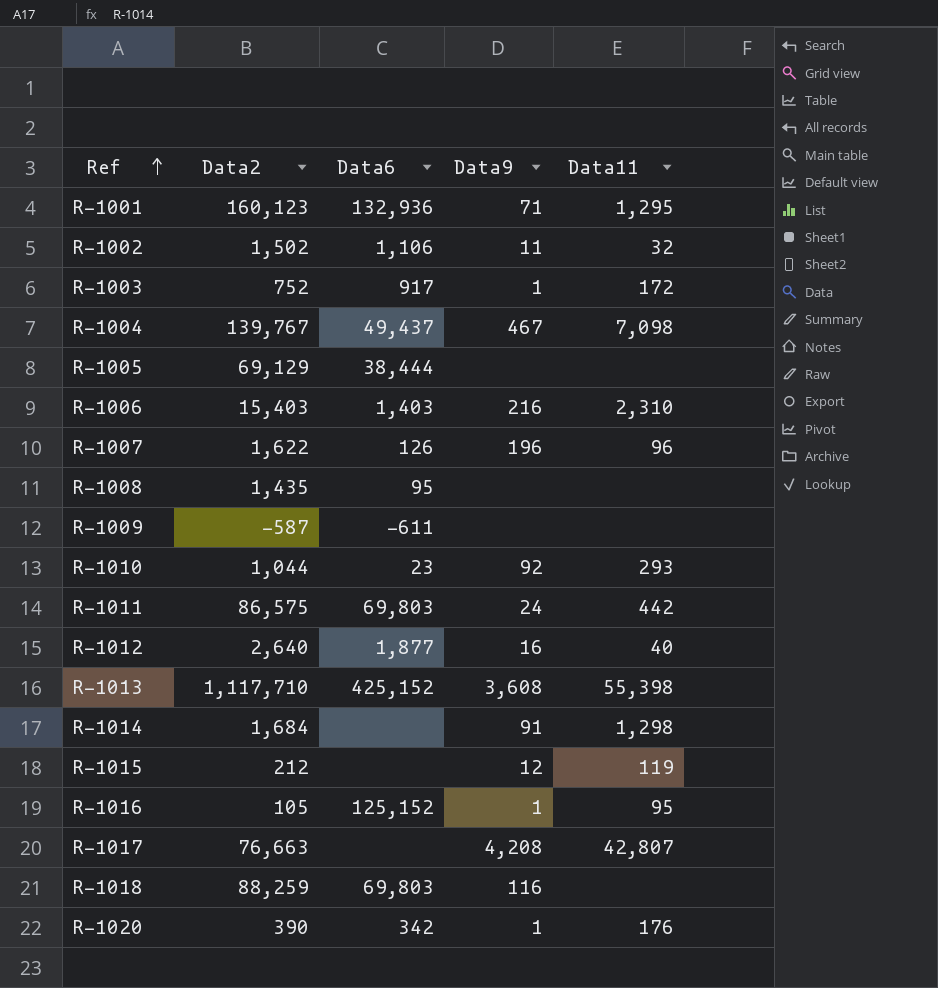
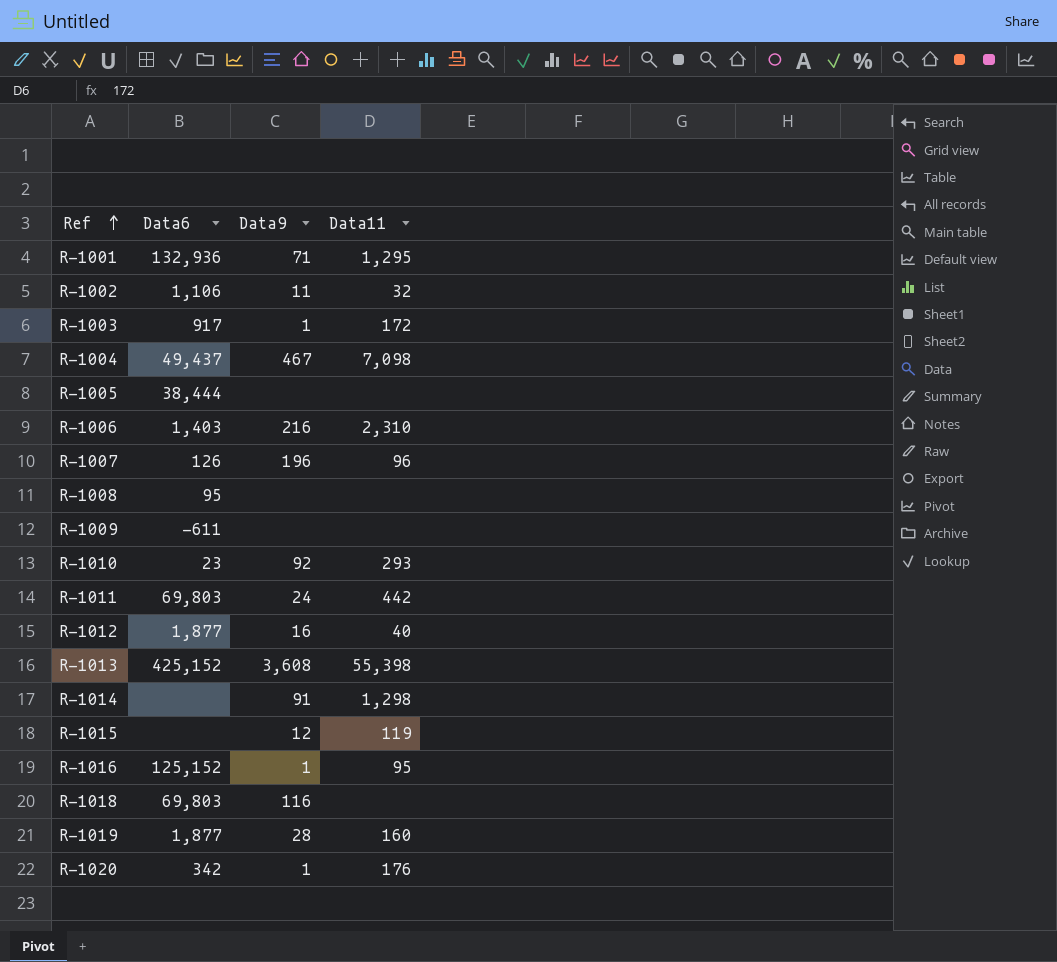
column Data2 | position: 2 -> none
row R-1017: 76,663 | none | 4,208 | 42,807 -> none
row R-1019: none -> 1,877 | 28 | 160

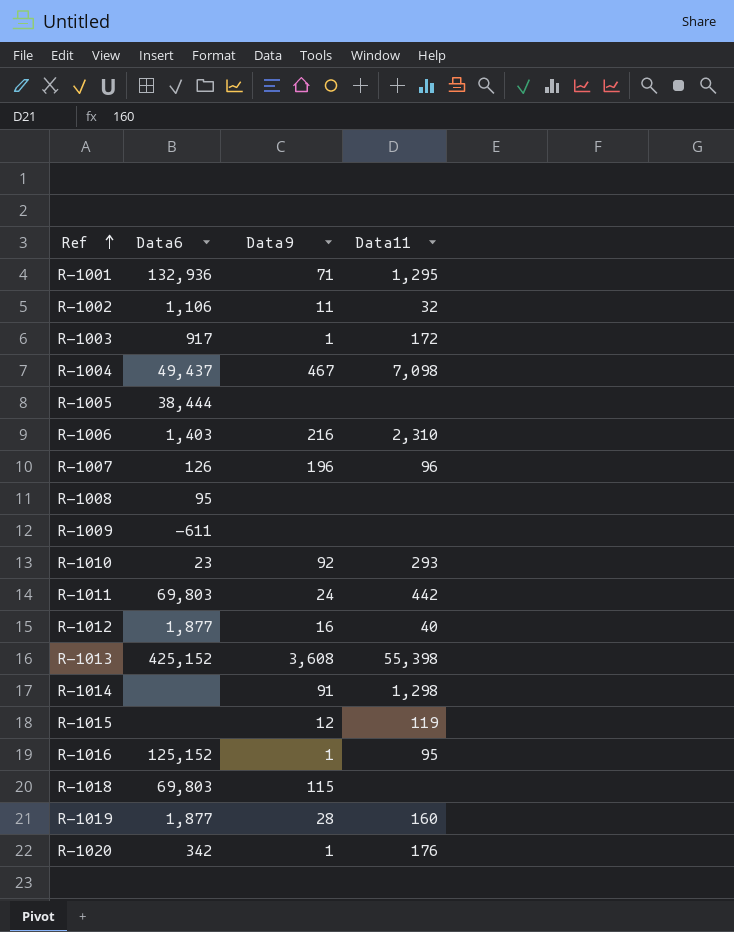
R-1018 | Data9: 116 -> 115

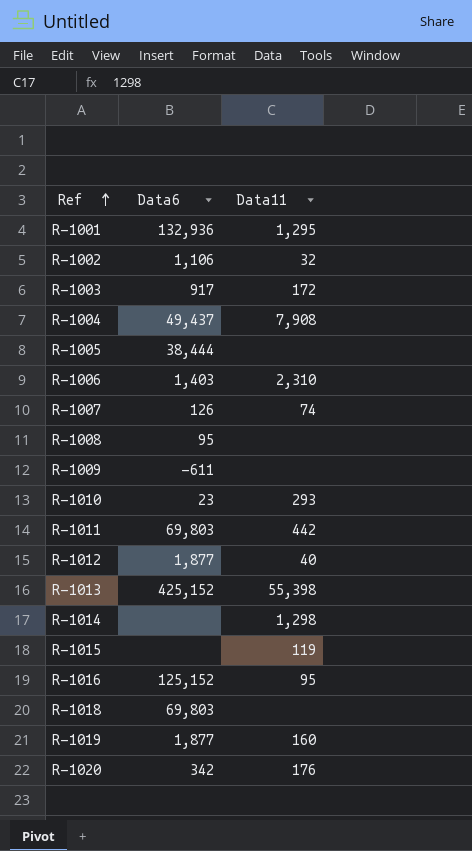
column Data9 | position: 3 -> none
R-1004 | Data11: 7,098 -> 7,908
R-1007 | Data11: 96 -> 74

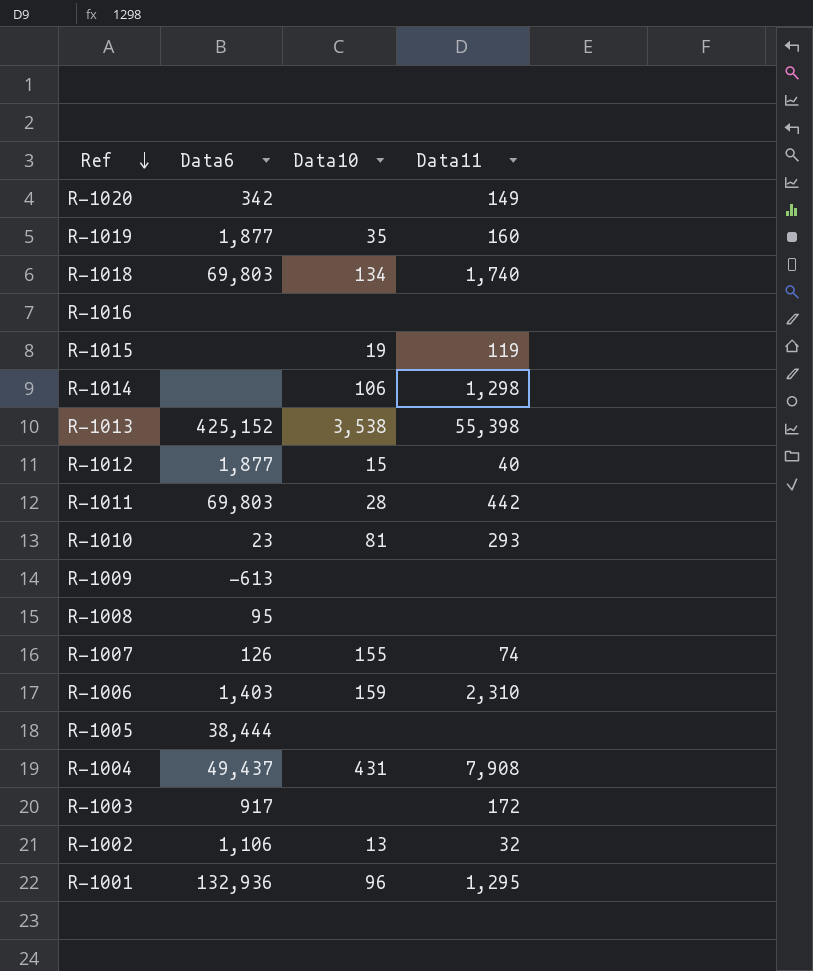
row order: Ref ascending -> Ref descending
column Data10 | position: none -> 3
R-1020 | Data11: 176 -> 149
R-1018 | Data11: none -> 1,740
R-1016 | Data6: 125,152 -> none
R-1016 | Data11: 95 -> none
R-1009 | Data6: -611 -> -613

